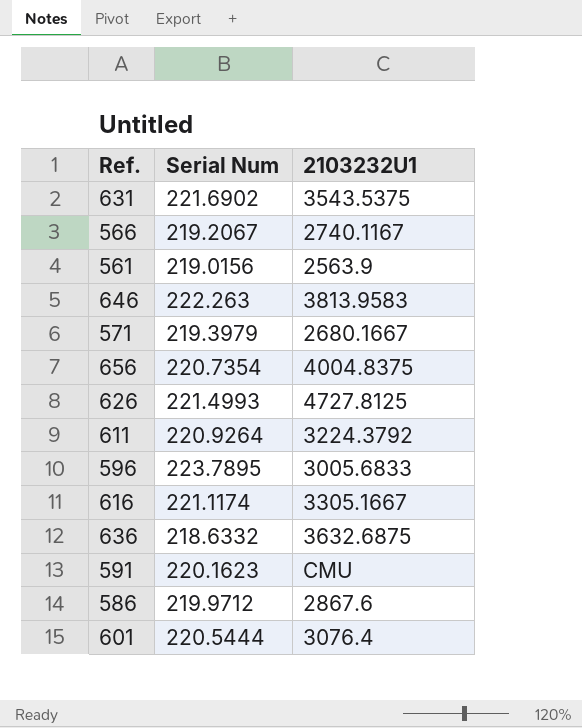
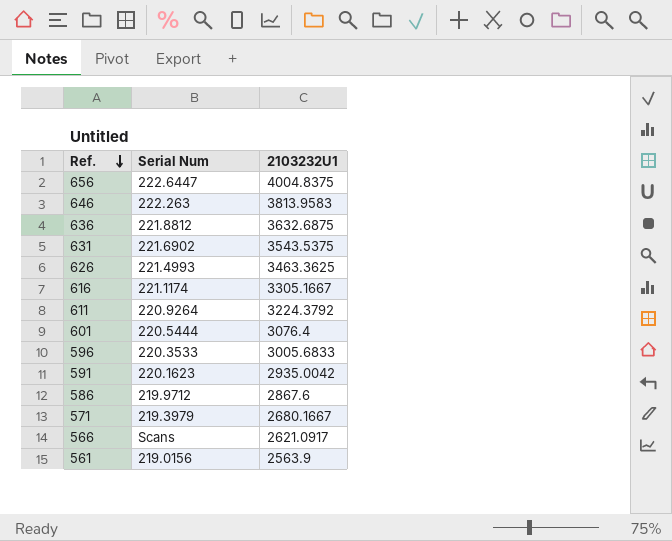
row order: none -> Ref. descending
656 | Serial Num: 220.7354 -> 222.6447
636 | Serial Num: 218.6332 -> 221.8812
626 | 2103232U1: 4727.8125 -> 3463.3625
596 | Serial Num: 223.7895 -> 220.3533
591 | 2103232U1: CMU -> 2935.0042
566 | Serial Num: 219.2067 -> Scans
566 | 2103232U1: 2740.1167 -> 2621.0917

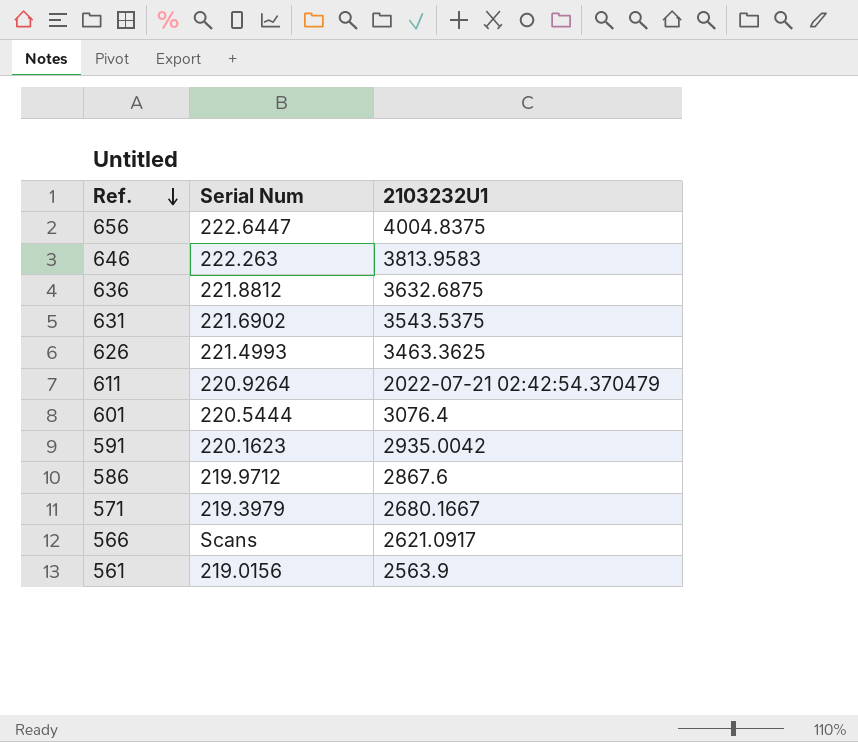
row 616: 221.1174 | 3305.1667 -> none
row 596: 220.3533 | 3005.6833 -> none
611 | 2103232U1: 3224.3792 -> 2022-07-21 02:42:54.370479

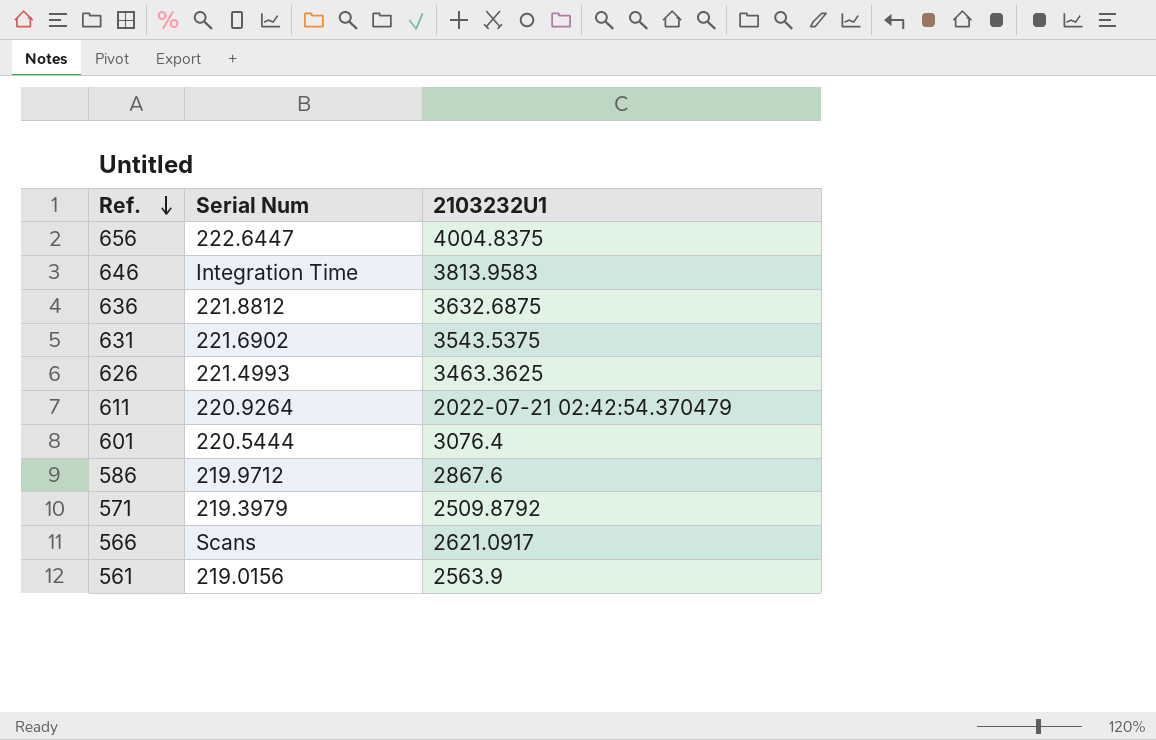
row 591: 220.1623 | 2935.0042 -> none
646 | Serial Num: 222.263 -> Integration Time
571 | 2103232U1: 2680.1667 -> 2509.8792

